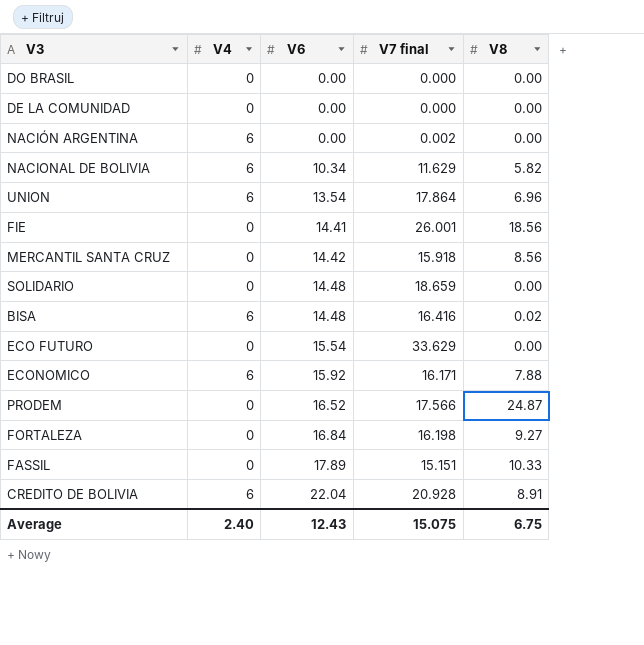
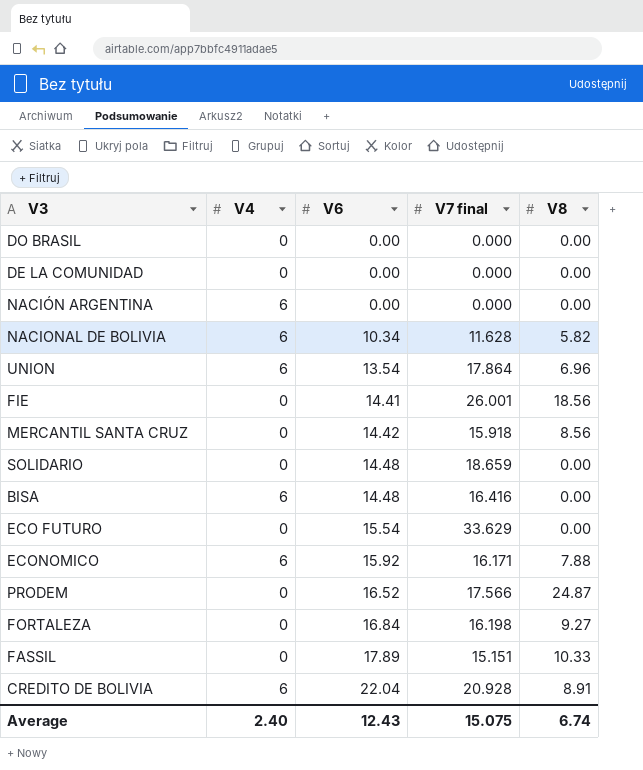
NACIÓN ARGENTINA | V7 final: 0.002 -> 0.000
NACIONAL DE BOLIVIA | V7 final: 11.629 -> 11.628
BISA | V8: 0.02 -> 0.00
Average | V8: 6.75 -> 6.74

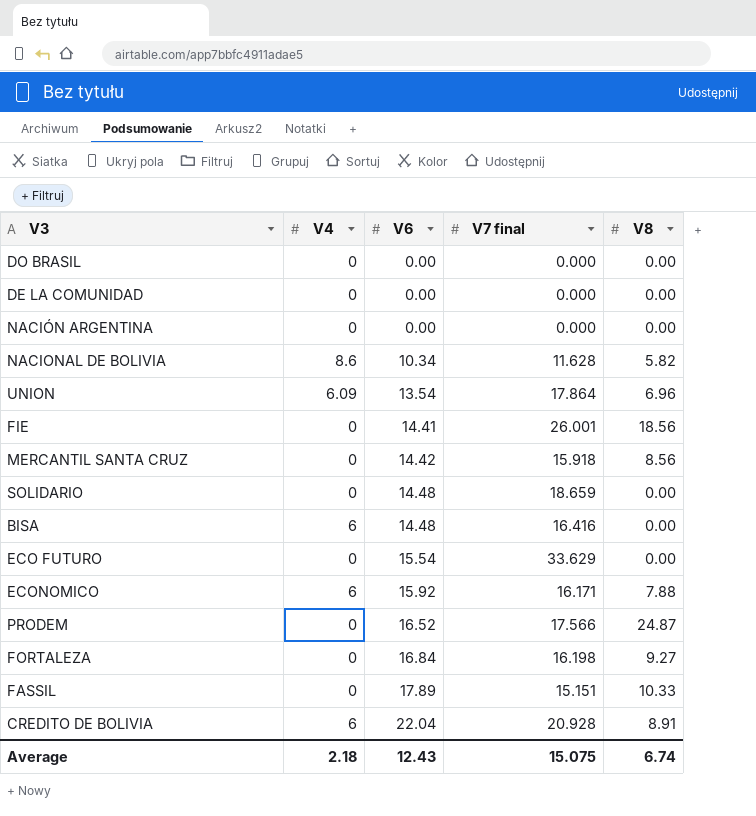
NACIÓN ARGENTINA | V4: 6 -> 0
NACIONAL DE BOLIVIA | V4: 6 -> 8.6
UNION | V4: 6 -> 6.09
Average | V4: 2.40 -> 2.18

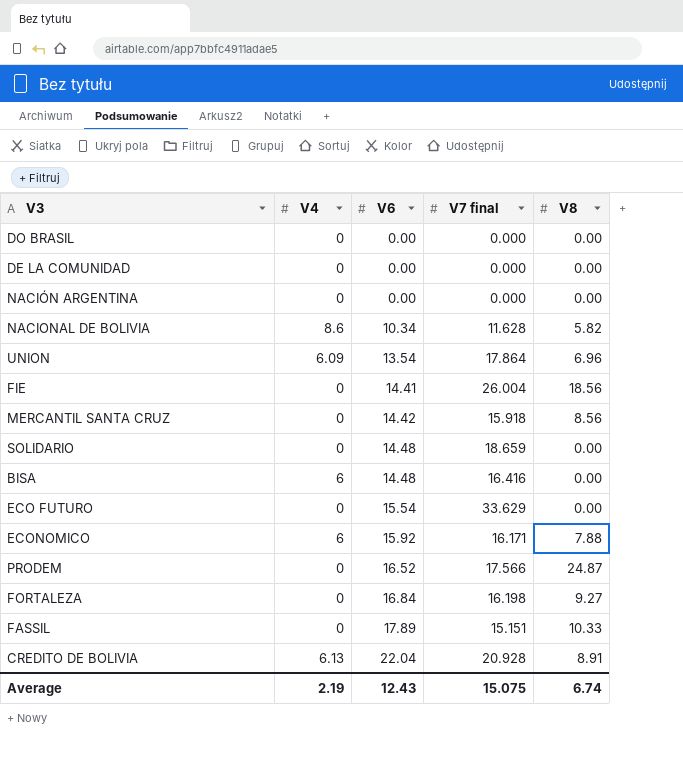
FIE | V7 final: 26.001 -> 26.004
CREDITO DE BOLIVIA | V4: 6 -> 6.13
Average | V4: 2.18 -> 2.19

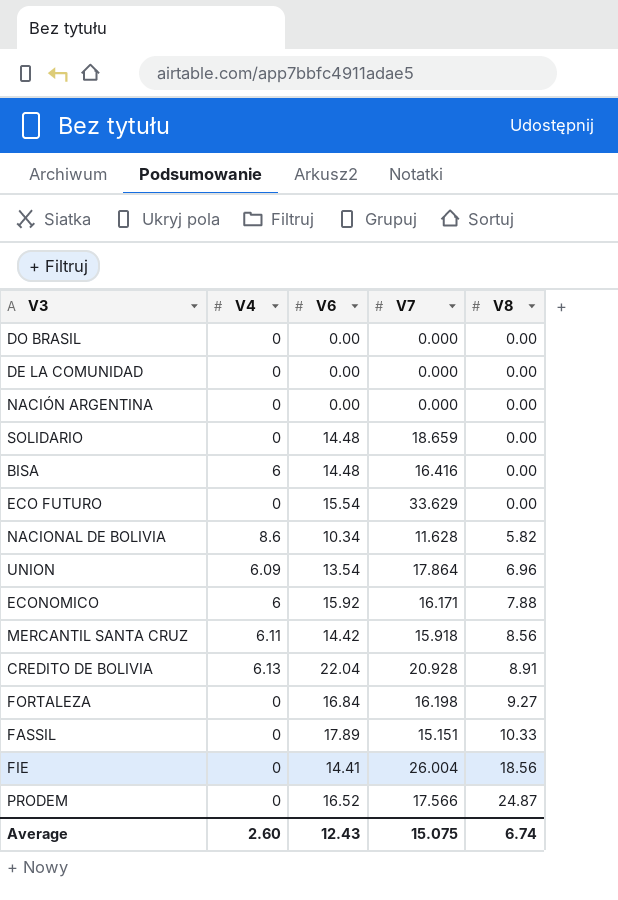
row order: V6 ascending -> V8 ascending
column name: V7 final -> V7
MERCANTIL SANTA CRUZ | V4: 0 -> 6.11
Average | V4: 2.19 -> 2.60

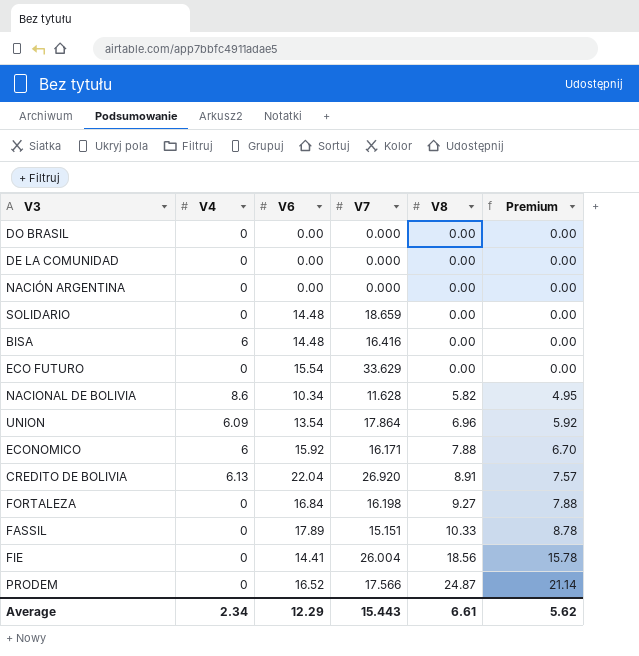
column Premium | formula: none -> [V8] * 0.85
row MERCANTIL SANTA CRUZ: 6.11 | 14.42 | 15.918 | 8.56 -> none
CREDITO DE BOLIVIA | V7: 20.928 -> 26.920
Average | V4: 2.60 -> 2.34
Average | V6: 12.43 -> 12.29
Average | V7: 15.075 -> 15.443
Average | V8: 6.74 -> 6.61

